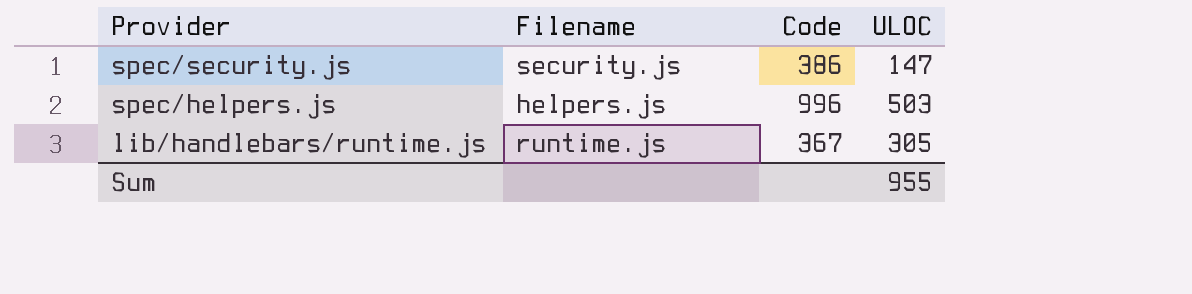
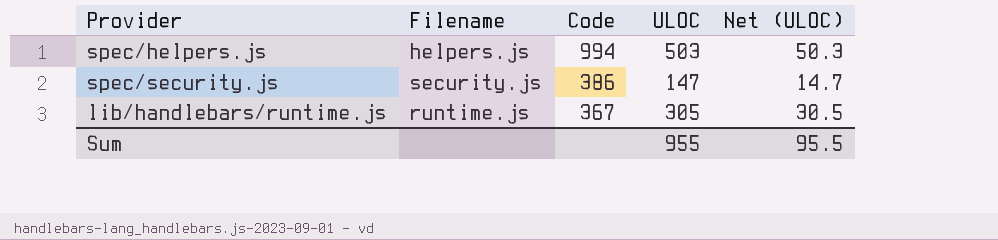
row order: Provider descending -> Code descending
column Net (ULOC) | formula: none -> [ULOC] * 0.1
spec/helpers.js | Code: 996 -> 994

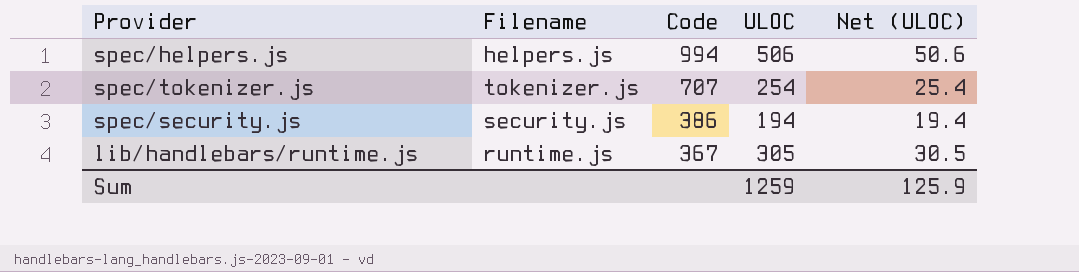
spec/helpers.js | ULOC: 503 -> 506
spec/helpers.js | Net (ULOC): 50.3 -> 50.6
row spec/tokenizer.js: none -> tokenizer.js | 707 | 254 | 25.4
spec/security.js | ULOC: 147 -> 194
spec/security.js | Net (ULOC): 14.7 -> 19.4
Sum | ULOC: 955 -> 1259
Sum | Net (ULOC): 95.5 -> 125.9

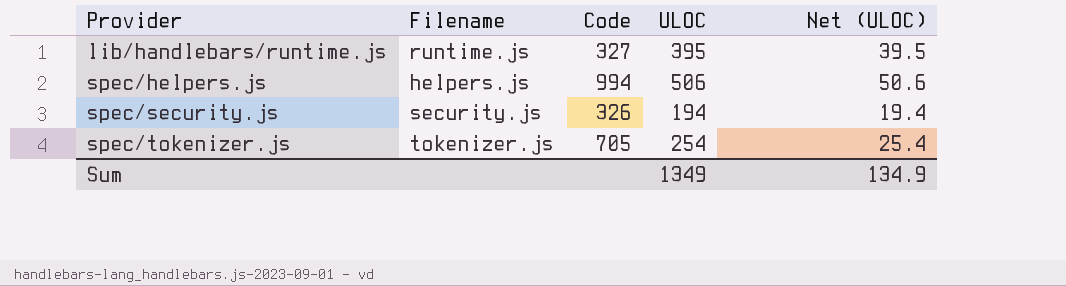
row order: Code descending -> Provider ascending
lib/handlebars/runtime.js | Code: 367 -> 327
lib/handlebars/runtime.js | ULOC: 305 -> 395
lib/handlebars/runtime.js | Net (ULOC): 30.5 -> 39.5
spec/security.js | Code: 386 -> 326
spec/tokenizer.js | Code: 707 -> 705
Sum | ULOC: 1259 -> 1349
Sum | Net (ULOC): 125.9 -> 134.9

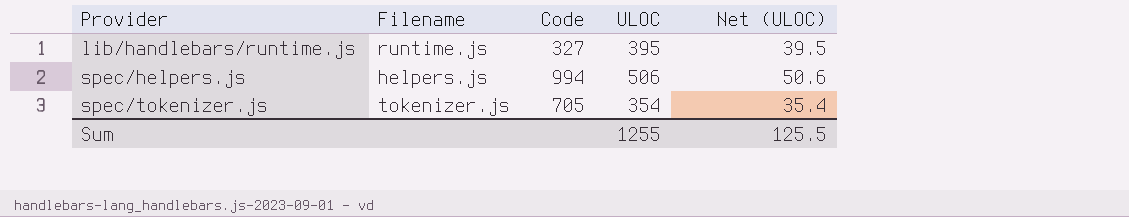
row spec/security.js: security.js | 326 | 194 | 19.4 -> none
spec/tokenizer.js | ULOC: 254 -> 354
spec/tokenizer.js | Net (ULOC): 25.4 -> 35.4
Sum | ULOC: 1349 -> 1255
Sum | Net (ULOC): 134.9 -> 125.5

